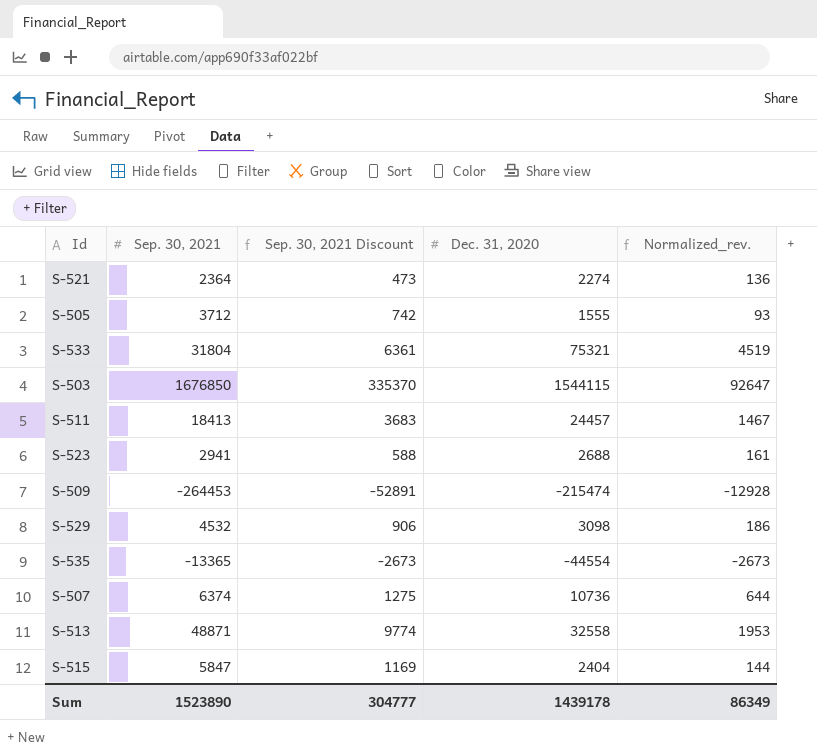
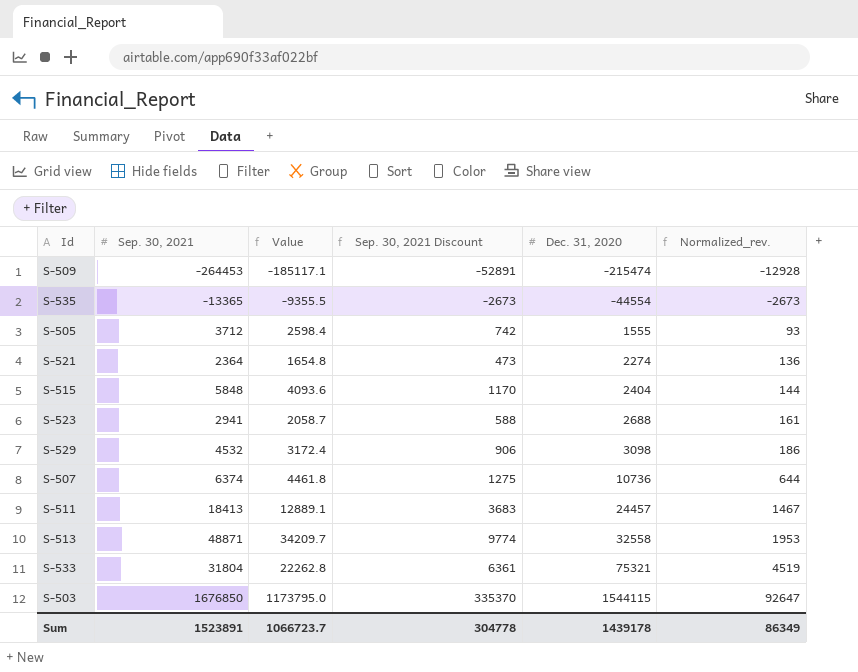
row order: none -> Dec. 31, 2020 ascending
column Value | formula: none -> [Sep. 30, 2021] * 0.7
S-515 | Sep. 30, 2021: 5847 -> 5848
S-515 | Sep. 30, 2021 Discount: 1169 -> 1170
Sum | Sep. 30, 2021: 1523890 -> 1523891
Sum | Sep. 30, 2021 Discount: 304777 -> 304778

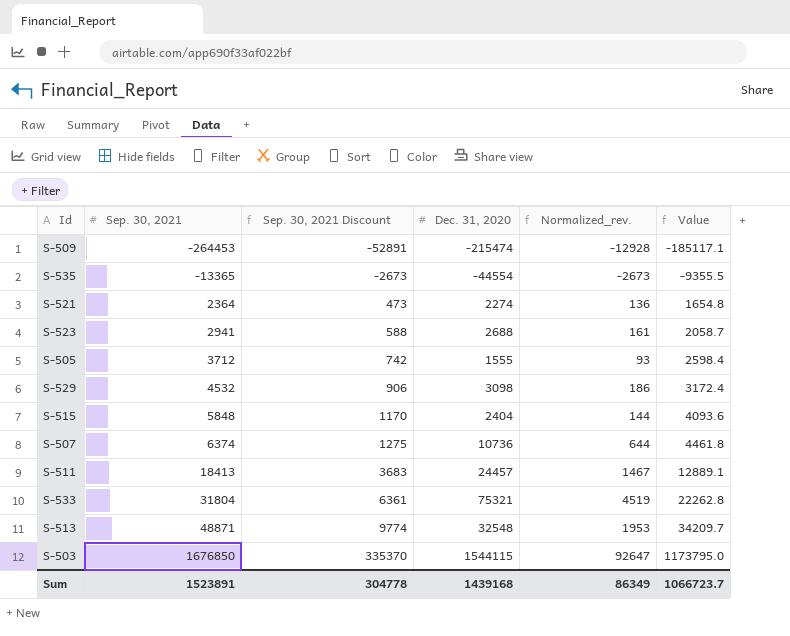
row order: Dec. 31, 2020 ascending -> Sep. 30, 2021 ascending
column Value | position: 3 -> 6
S-513 | Dec. 31, 2020: 32558 -> 32548
Sum | Dec. 31, 2020: 1439178 -> 1439168

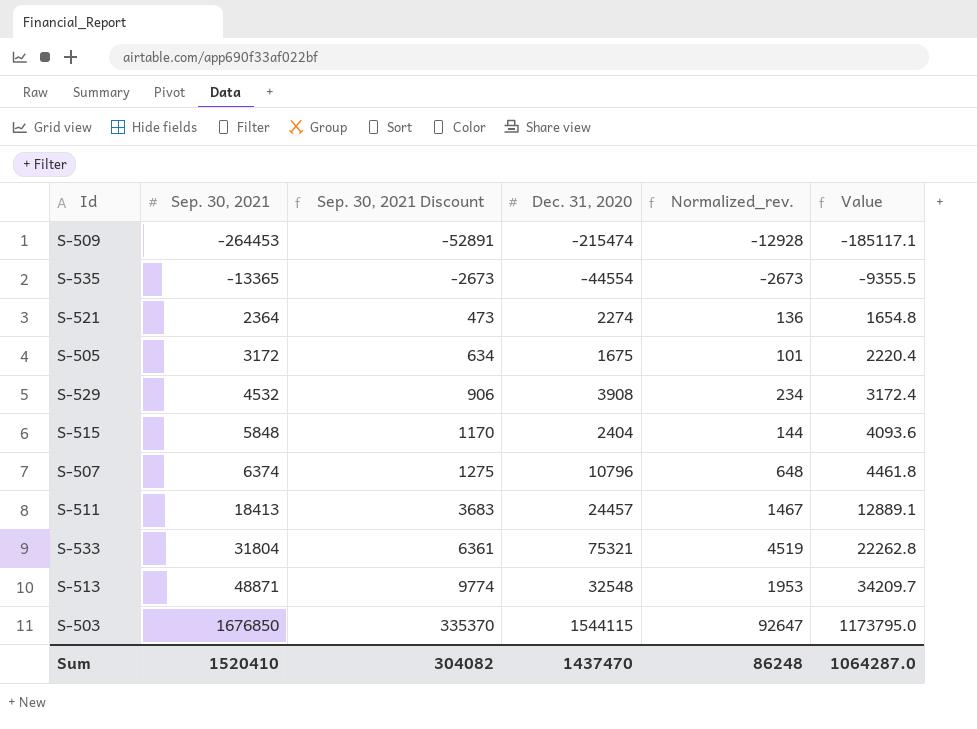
row S-523: 2941 | 588 | 2688 | 161 | 2058.7 -> none
S-505 | Sep. 30, 2021: 3712 -> 3172
S-505 | Sep. 30, 2021 Discount: 742 -> 634
S-505 | Dec. 31, 2020: 1555 -> 1675
S-505 | Normalized_rev.: 93 -> 101
S-505 | Value: 2598.4 -> 2220.4
S-529 | Dec. 31, 2020: 3098 -> 3908
S-529 | Normalized_rev.: 186 -> 234
S-507 | Dec. 31, 2020: 10736 -> 10796
S-507 | Normalized_rev.: 644 -> 648
Sum | Sep. 30, 2021: 1523891 -> 1520410
Sum | Sep. 30, 2021 Discount: 304778 -> 304082
Sum | Dec. 31, 2020: 1439168 -> 1437470
Sum | Normalized_rev.: 86349 -> 86248
Sum | Value: 1066723.7 -> 1064287.0

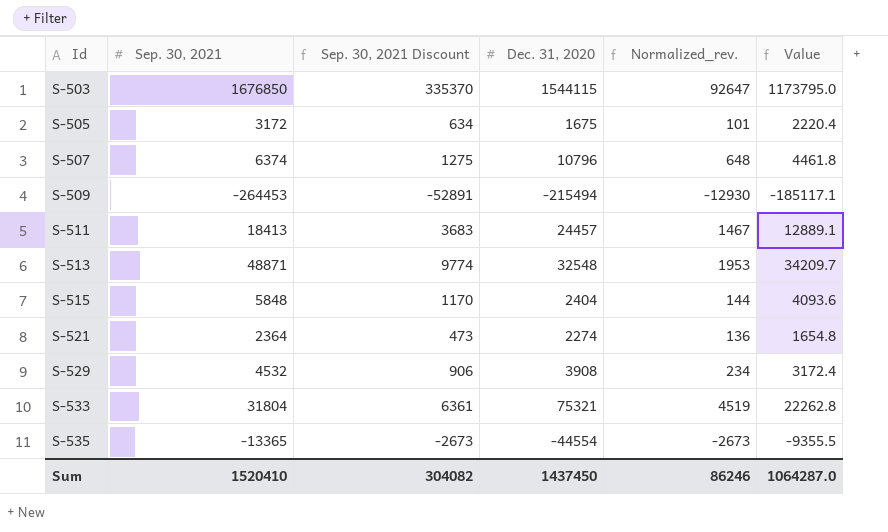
row order: Sep. 30, 2021 ascending -> Id ascending
S-509 | Dec. 31, 2020: -215474 -> -215494
S-509 | Normalized_rev.: -12928 -> -12930
Sum | Dec. 31, 2020: 1437470 -> 1437450
Sum | Normalized_rev.: 86248 -> 86246

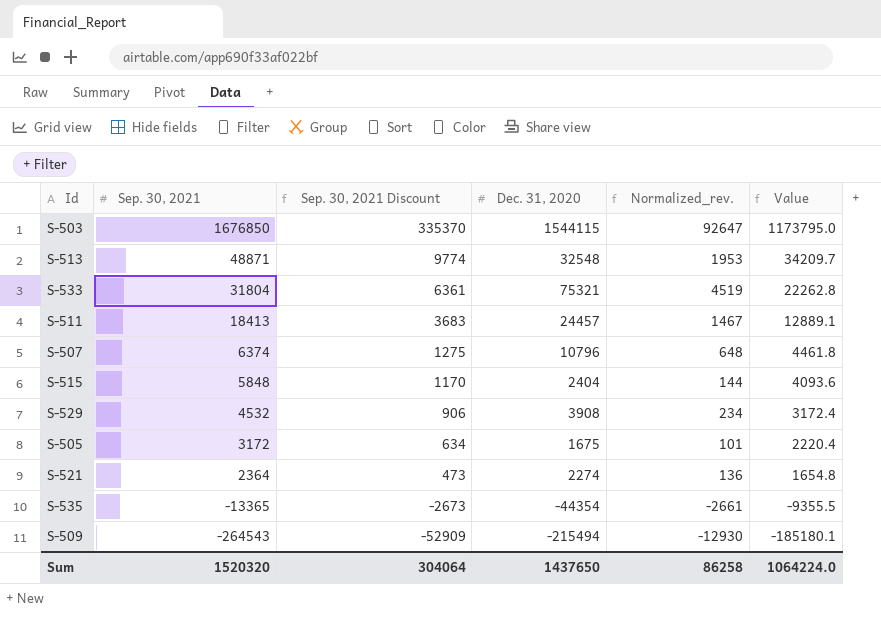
row order: Id ascending -> Sep. 30, 2021 descending
S-535 | Dec. 31, 2020: -44554 -> -44354
S-535 | Normalized_rev.: -2673 -> -2661
S-509 | Sep. 30, 2021: -264453 -> -264543
S-509 | Sep. 30, 2021 Discount: -52891 -> -52909
S-509 | Value: -185117.1 -> -185180.1
Sum | Sep. 30, 2021: 1520410 -> 1520320
Sum | Sep. 30, 2021 Discount: 304082 -> 304064
Sum | Dec. 31, 2020: 1437450 -> 1437650
Sum | Normalized_rev.: 86246 -> 86258
Sum | Value: 1064287.0 -> 1064224.0

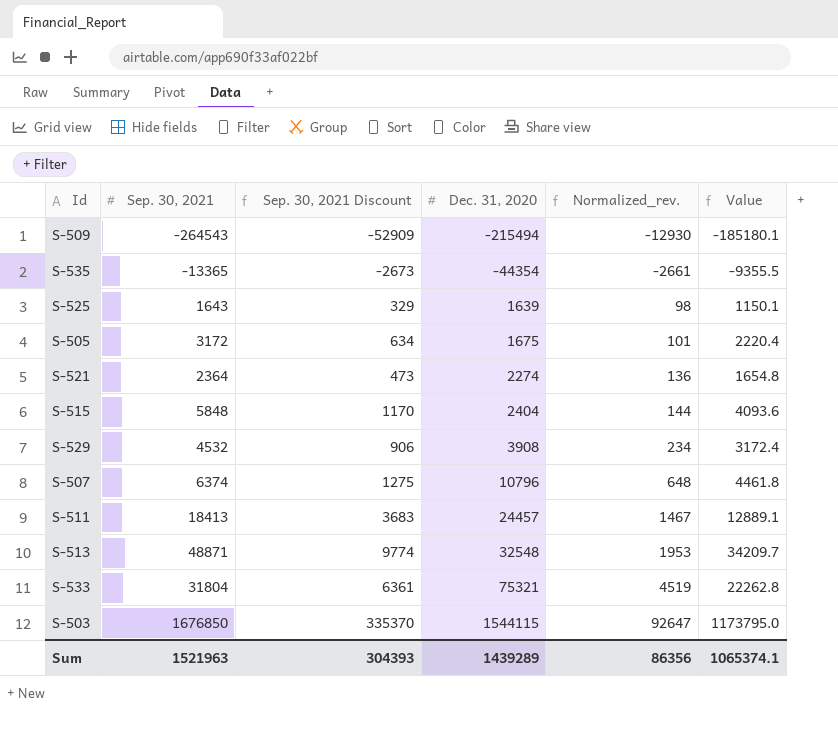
row order: Sep. 30, 2021 descending -> Dec. 31, 2020 ascending
row S-525: none -> 1643 | 329 | 1639 | 98 | 1150.1
Sum | Sep. 30, 2021: 1520320 -> 1521963
Sum | Sep. 30, 2021 Discount: 304064 -> 304393
Sum | Dec. 31, 2020: 1437650 -> 1439289
Sum | Normalized_rev.: 86258 -> 86356
Sum | Value: 1064224.0 -> 1065374.1

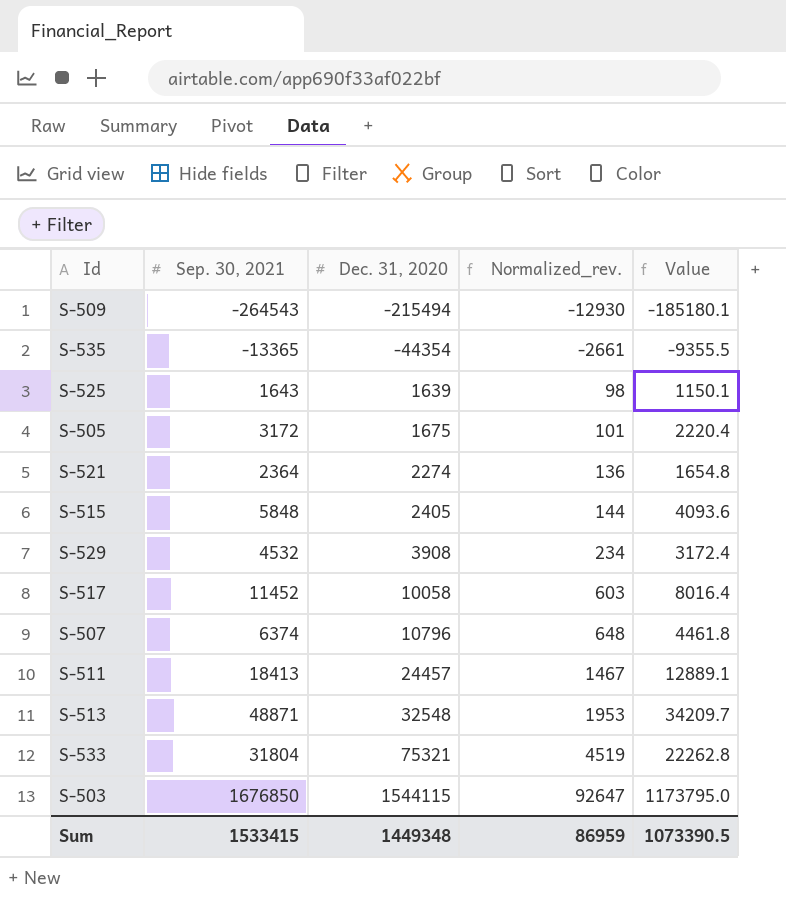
column Sep. 30, 2021 Discount | formula: [Sep. 30, 2021] * 0.2 -> none
S-515 | Dec. 31, 2020: 2404 -> 2405
row S-517: none -> 11452 | 10058 | 603 | 8016.4
Sum | Sep. 30, 2021: 1521963 -> 1533415
Sum | Dec. 31, 2020: 1439289 -> 1449348
Sum | Normalized_rev.: 86356 -> 86959
Sum | Value: 1065374.1 -> 1073390.5

